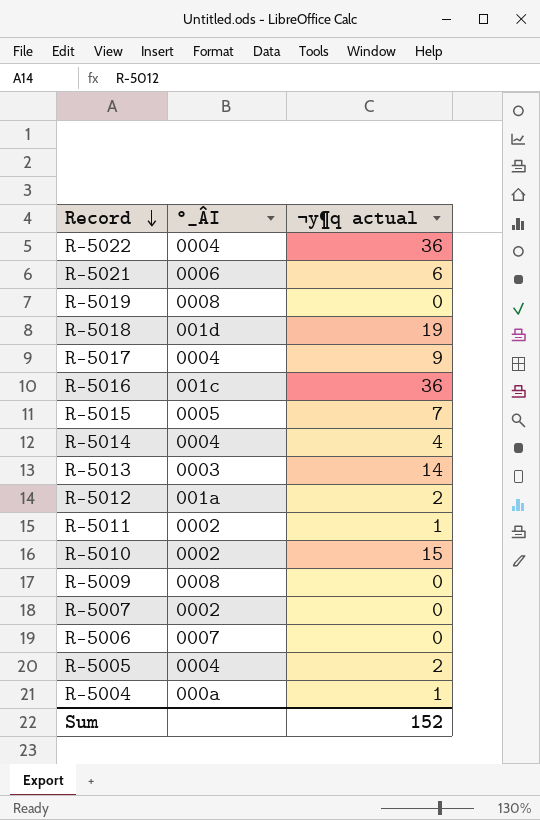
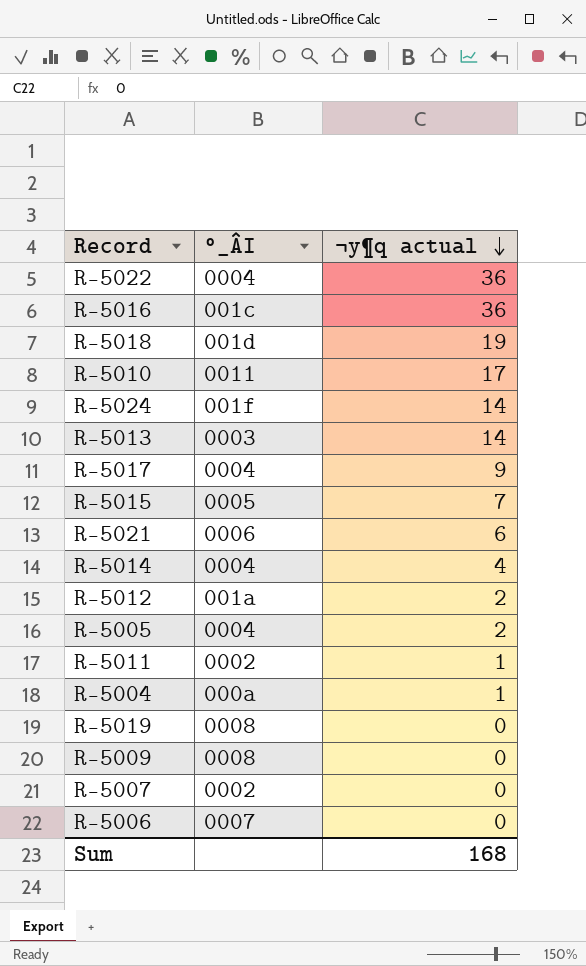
row order: Record descending -> ¬y¶q actual descending
R-5010 | °_ÂI: 0002 -> 0011
R-5010 | ¬y¶q actual: 15 -> 17
row R-5024: none -> 001f | 14
Sum | ¬y¶q actual: 152 -> 168

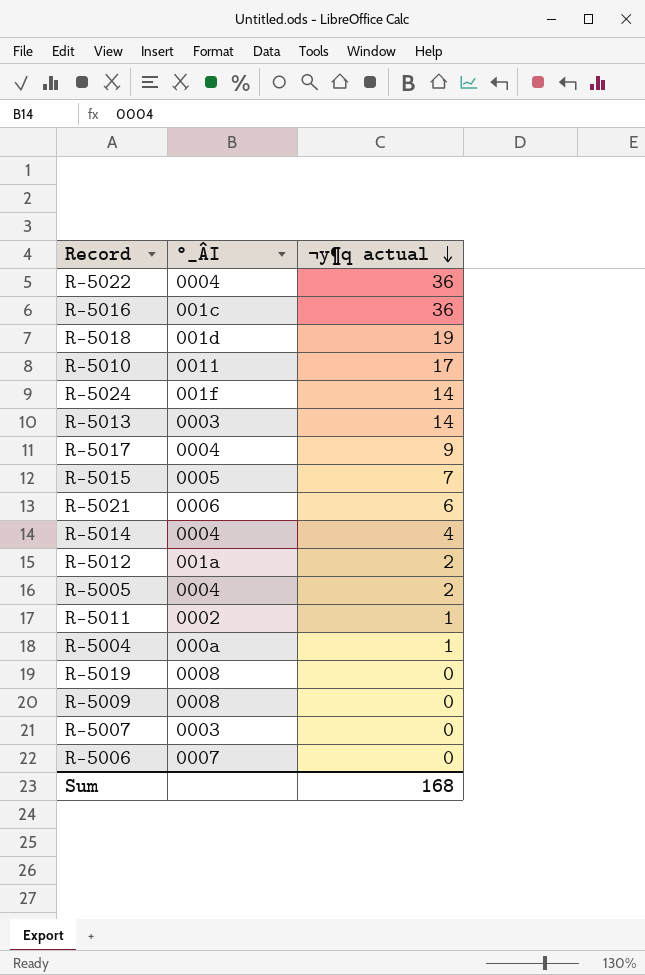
R-5007 | °_ÂI: 0002 -> 0003

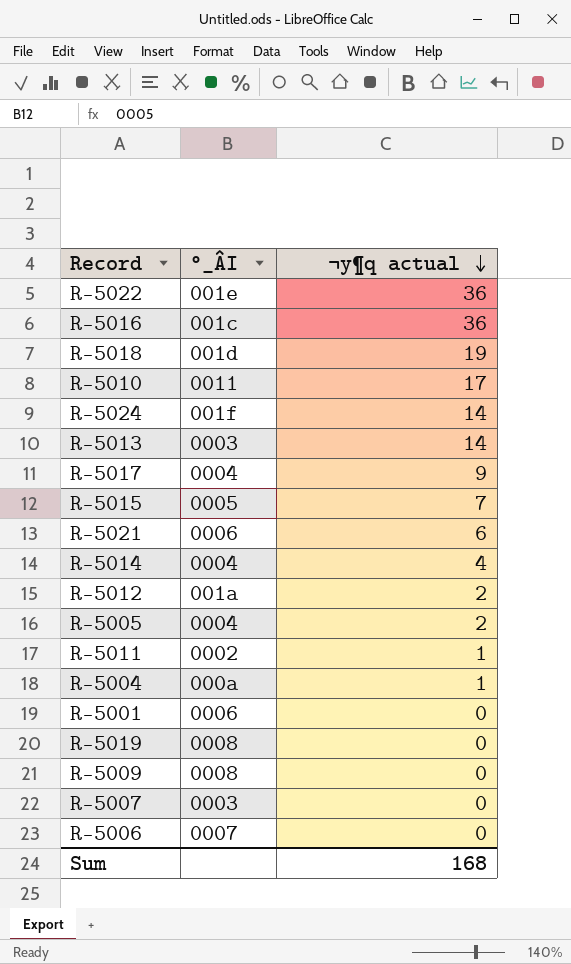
R-5022 | °_ÂI: 0004 -> 001e
row R-5001: none -> 0006 | 0

